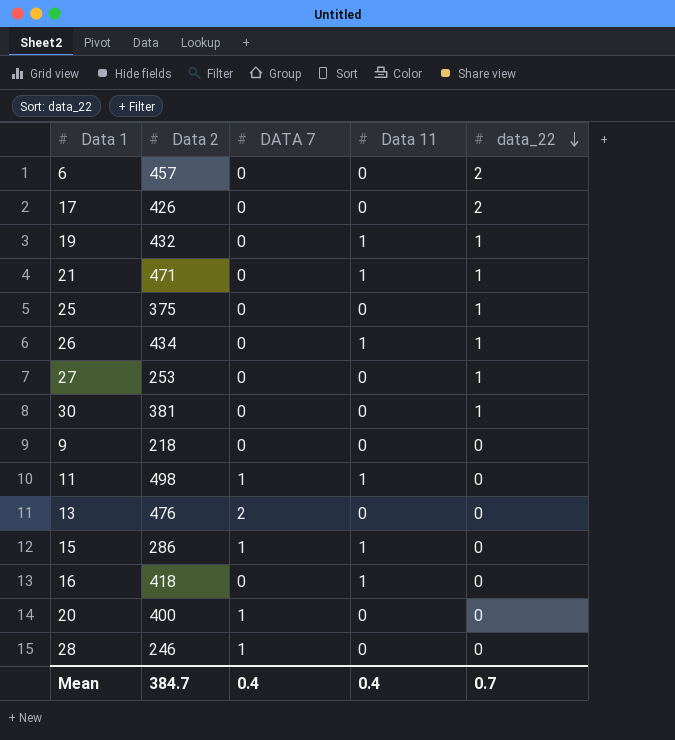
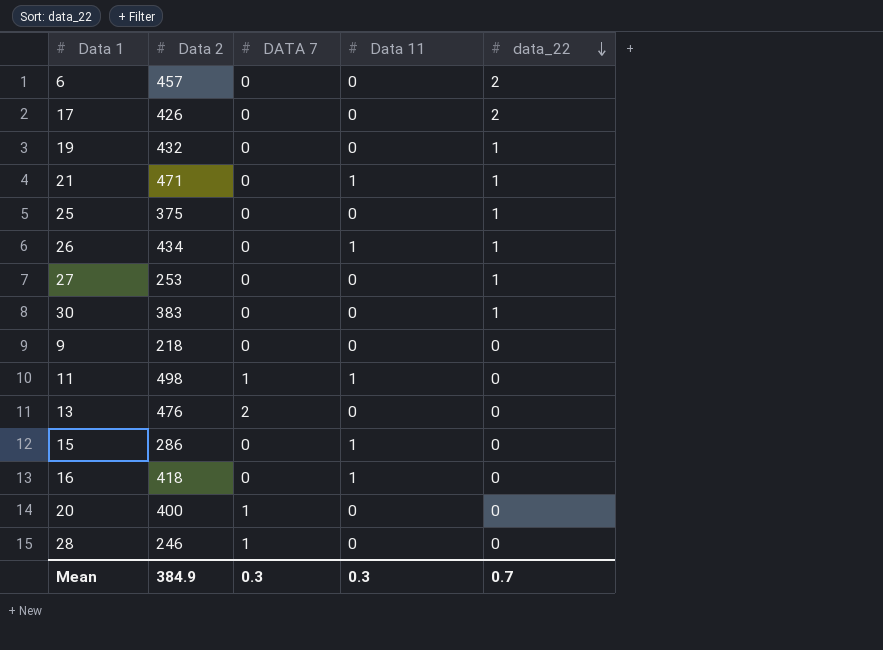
19 | Data 11: 1 -> 0
30 | Data 2: 381 -> 383
15 | DATA 7: 1 -> 0
Mean | Data 2: 384.7 -> 384.9
Mean | DATA 7: 0.4 -> 0.3
Mean | Data 11: 0.4 -> 0.3

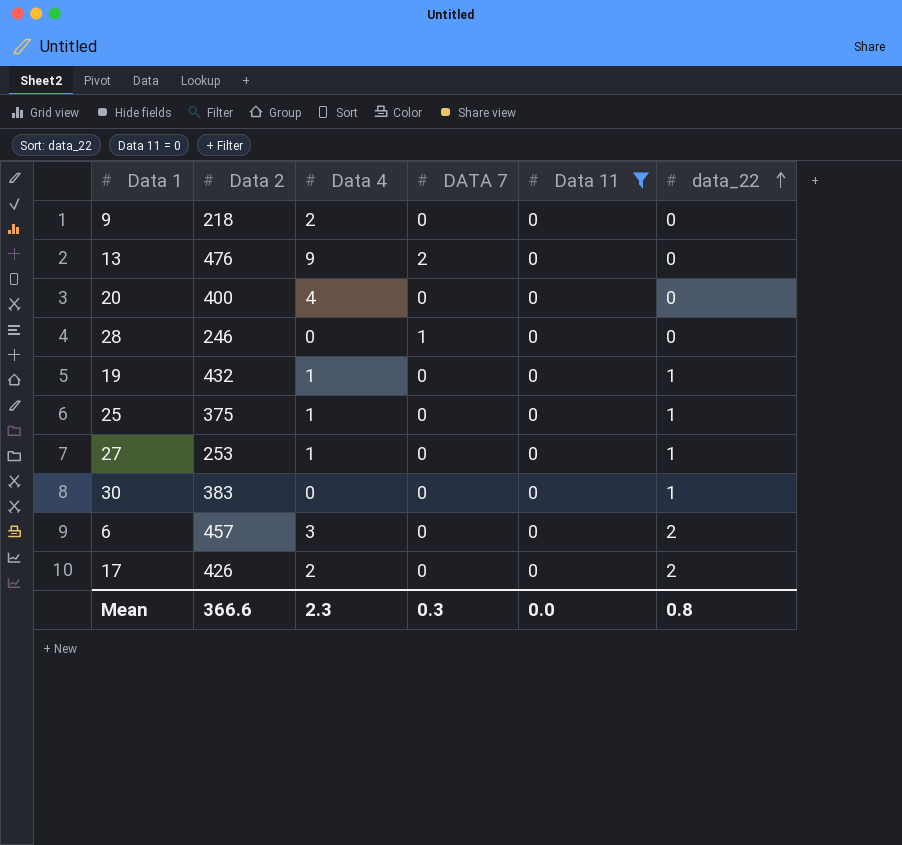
filter: none -> Data 11 = 0
row order: data_22 descending -> data_22 ascending
column Data 4 | position: none -> 3
20 | DATA 7: 1 -> 0
Mean | Data 2: 384.9 -> 366.6
Mean | Data 11: 0.3 -> 0.0
Mean | data_22: 0.7 -> 0.8

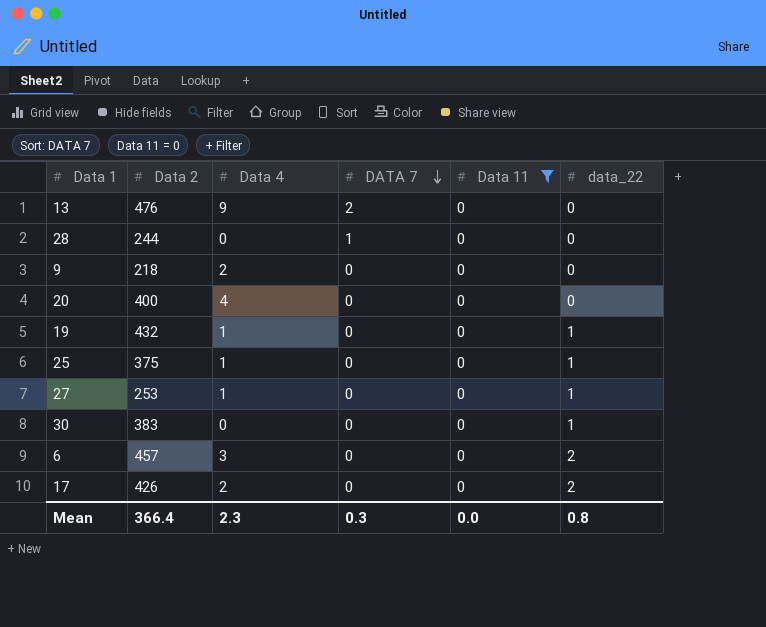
row order: data_22 ascending -> DATA 7 descending
28 | Data 2: 246 -> 244
Mean | Data 2: 366.6 -> 366.4

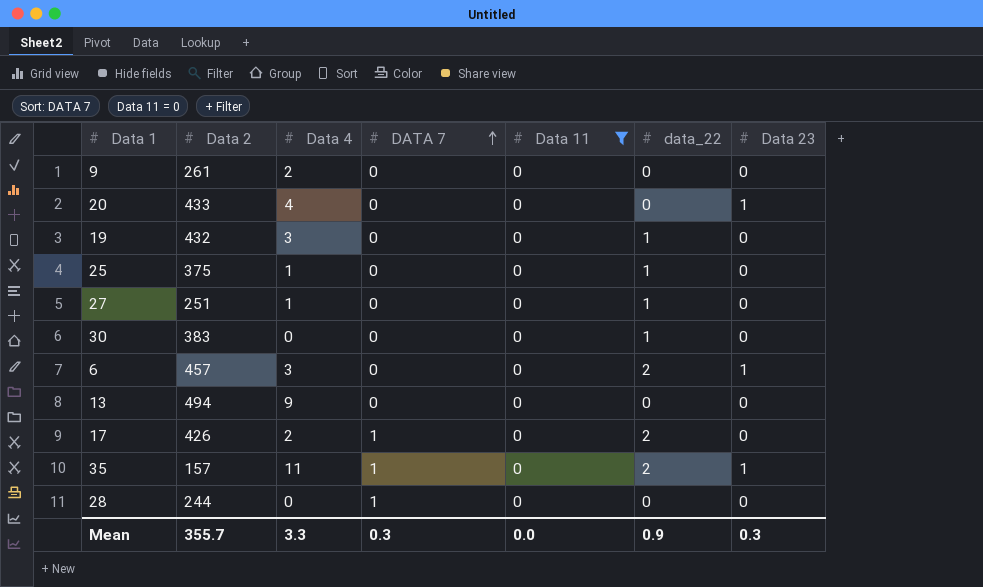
row order: DATA 7 descending -> DATA 7 ascending
column Data 23 | position: none -> 7
9 | Data 2: 218 -> 261
20 | Data 2: 400 -> 433
19 | Data 4: 1 -> 3
27 | Data 2: 253 -> 251
13 | Data 2: 476 -> 494
13 | DATA 7: 2 -> 0
17 | DATA 7: 0 -> 1
row 35: none -> 157 | 11 | 1 | 0 | 2 | 1
Mean | Data 2: 366.4 -> 355.7
Mean | Data 4: 2.3 -> 3.3
Mean | data_22: 0.8 -> 0.9

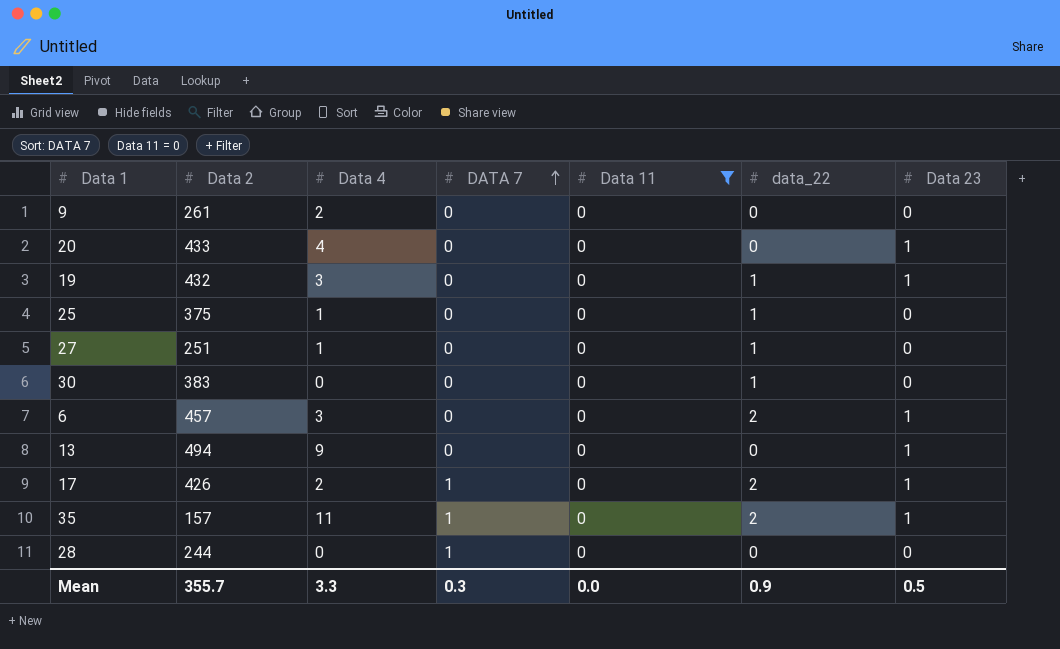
19 | Data 23: 0 -> 1
13 | Data 23: 0 -> 1
17 | Data 23: 0 -> 1
Mean | Data 23: 0.3 -> 0.5

